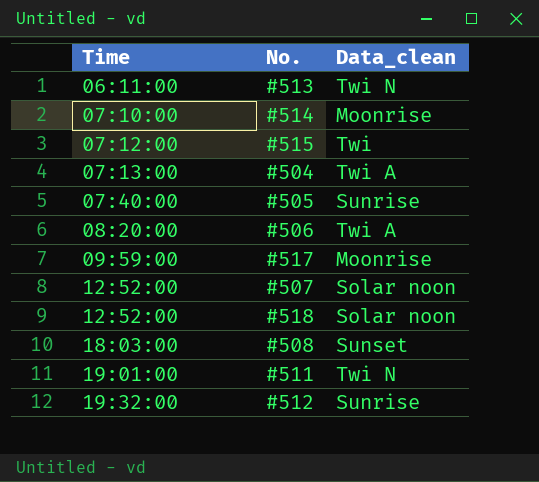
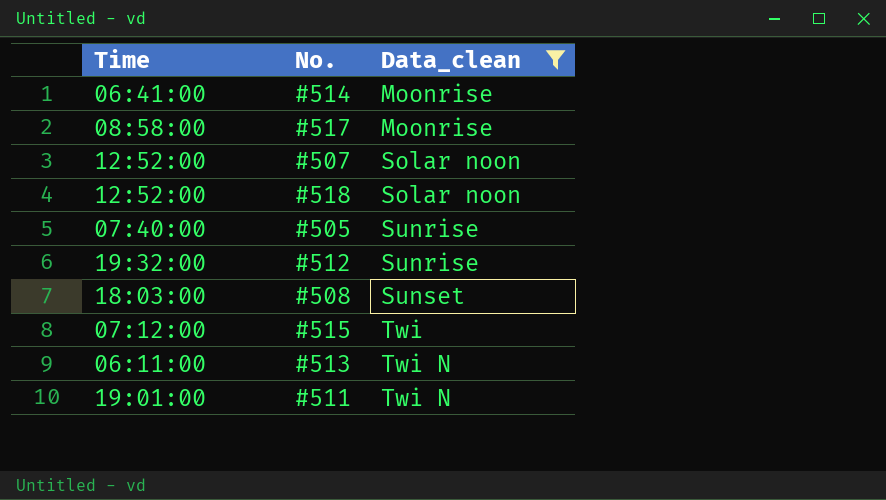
filter: none -> Data_clean != Twi A
row order: Time ascending -> Data_clean ascending
#514 | Time: 07:10:00 -> 06:41:00
#517 | Time: 09:59:00 -> 08:58:00

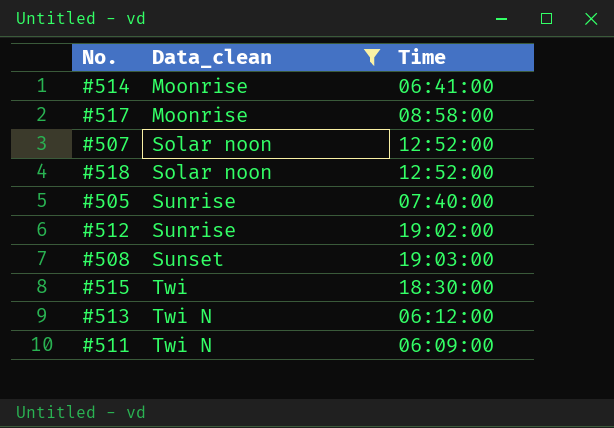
column Time | position: 1 -> 3
#512 | Time: 19:32:00 -> 19:02:00
#508 | Time: 18:03:00 -> 19:03:00
#515 | Time: 07:12:00 -> 18:30:00
#513 | Time: 06:11:00 -> 06:12:00
#511 | Time: 19:01:00 -> 06:09:00

